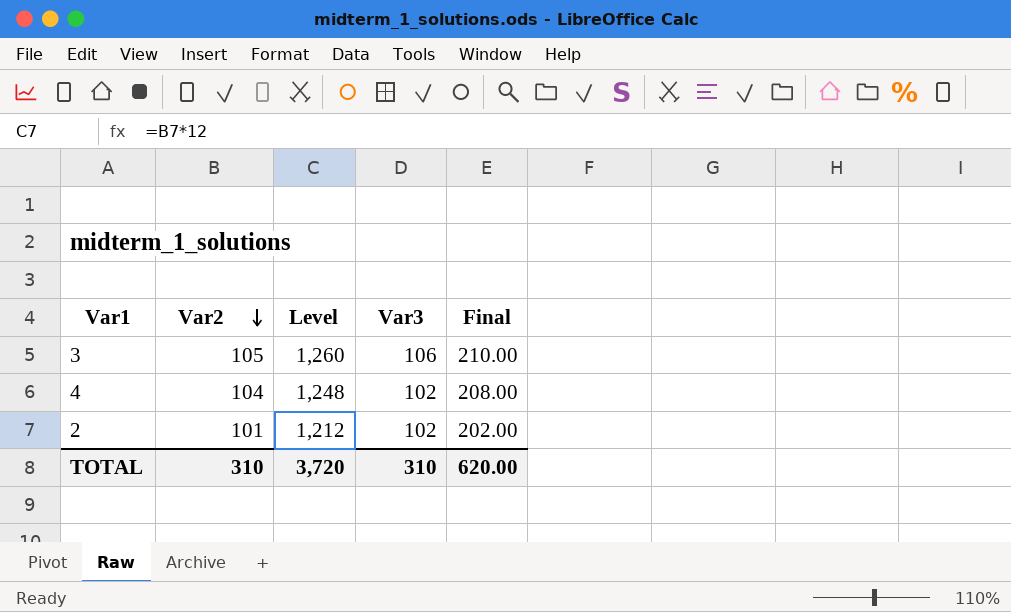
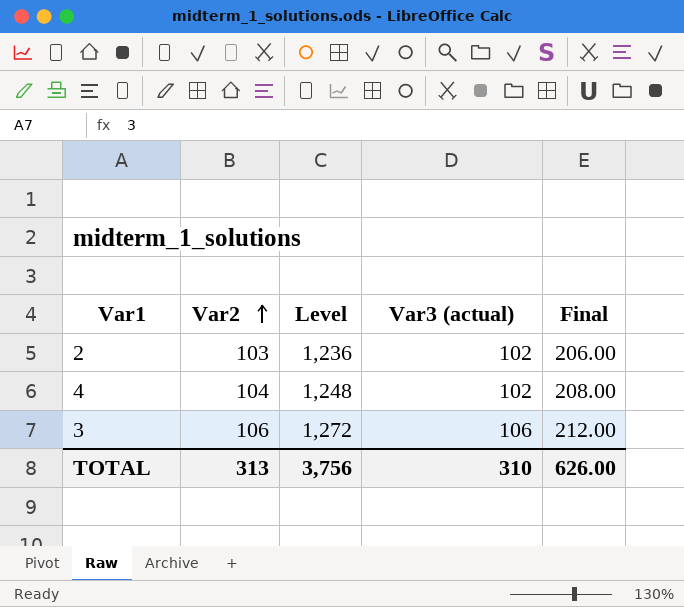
row order: Var2 descending -> Var2 ascending
column name: Var3 -> Var3 (actual)
2 | Var2: 101 -> 103
2 | Level: 1,212 -> 1,236
2 | Final: 202.00 -> 206.00
3 | Var2: 105 -> 106
3 | Level: 1,260 -> 1,272
3 | Final: 210.00 -> 212.00
TOTAL | Var2: 310 -> 313
TOTAL | Level: 3,720 -> 3,756
TOTAL | Final: 620.00 -> 626.00

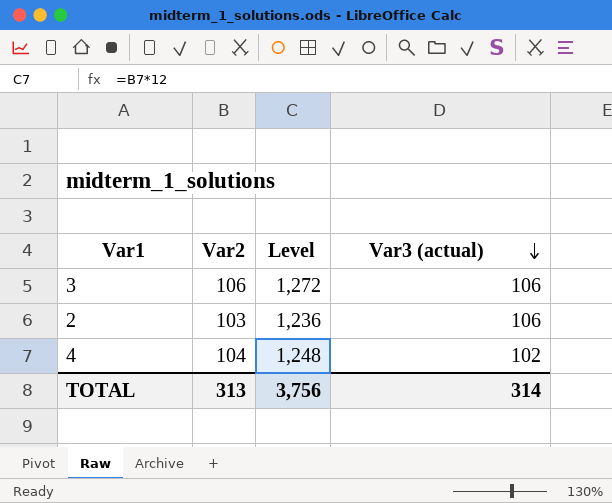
row order: Var2 ascending -> Var3 (actual) descending
column Final | formula: [Var2] * 2 -> none
2 | Var3 (actual): 102 -> 106
TOTAL | Var3 (actual): 310 -> 314

